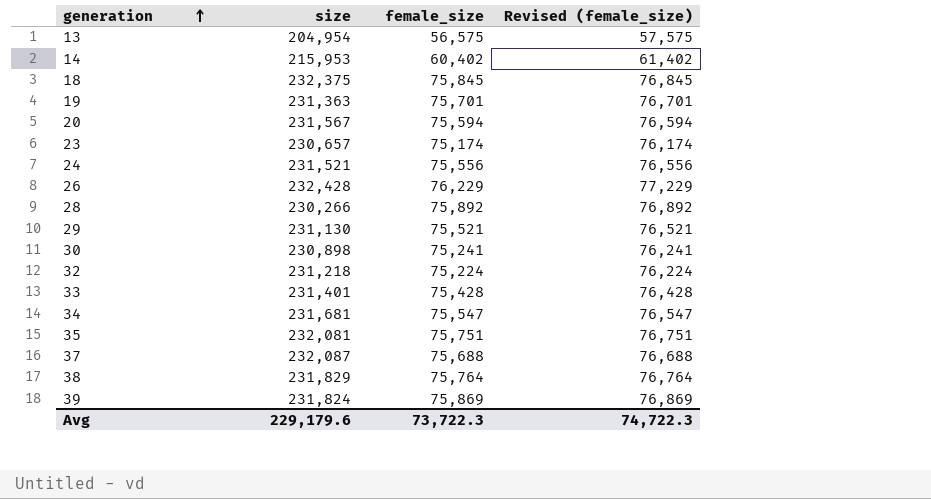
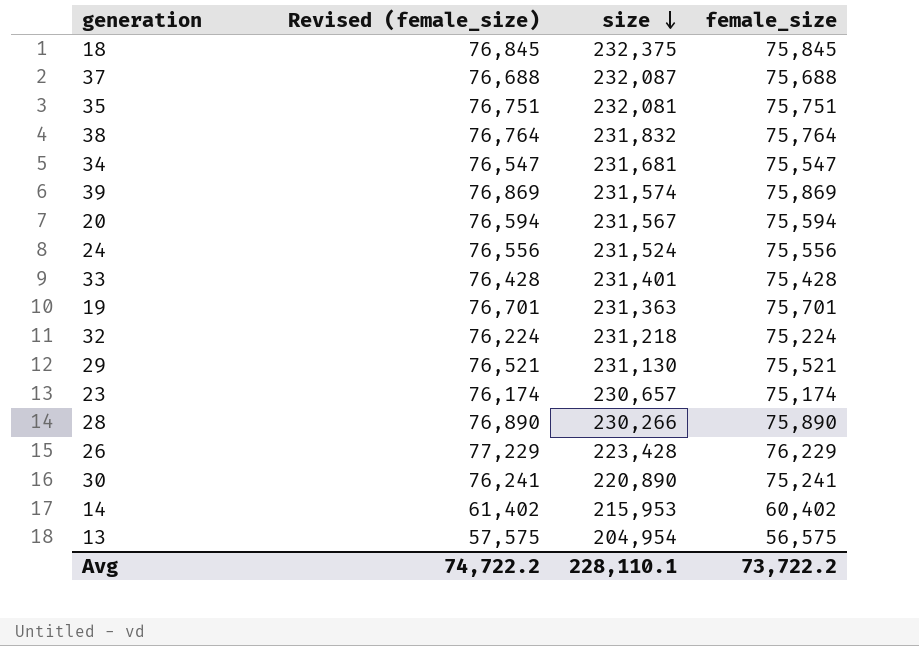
row order: generation ascending -> size descending
column Revised (female_size) | position: 4 -> 2
38 | size: 231,829 -> 231,832
39 | size: 231,824 -> 231,574
24 | size: 231,521 -> 231,524
28 | Revised (female_size): 76,892 -> 76,890
28 | female_size: 75,892 -> 75,890
26 | size: 232,428 -> 223,428
30 | size: 230,898 -> 220,890
Avg | Revised (female_size): 74,722.3 -> 74,722.2
Avg | size: 229,179.6 -> 228,110.1
Avg | female_size: 73,722.3 -> 73,722.2

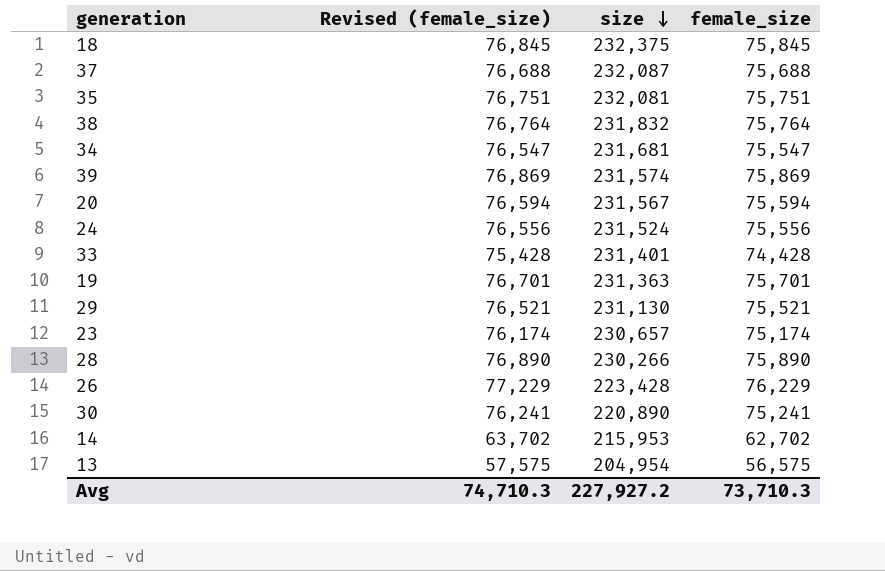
row 32: 76,224 | 231,218 | 75,224 -> none
33 | Revised (female_size): 76,428 -> 75,428
33 | female_size: 75,428 -> 74,428
14 | Revised (female_size): 61,402 -> 63,702
14 | female_size: 60,402 -> 62,702
Avg | Revised (female_size): 74,722.2 -> 74,710.3
Avg | size: 228,110.1 -> 227,927.2
Avg | female_size: 73,722.2 -> 73,710.3

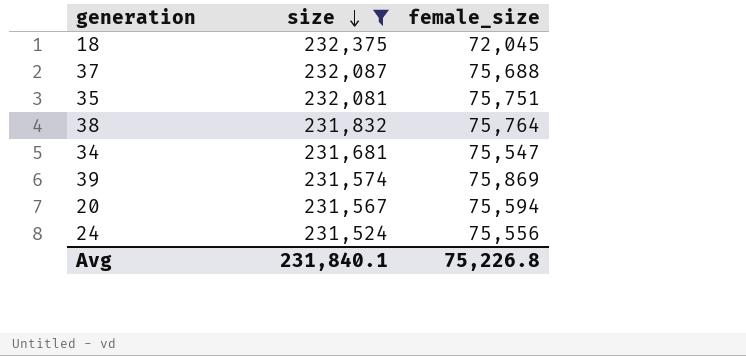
filter: none -> size >= 231,524
column Revised (female_size) | formula: [female_size] + 1000 -> none
18 | female_size: 75,845 -> 72,045
Avg | size: 227,927.2 -> 231,840.1
Avg | female_size: 73,710.3 -> 75,226.8

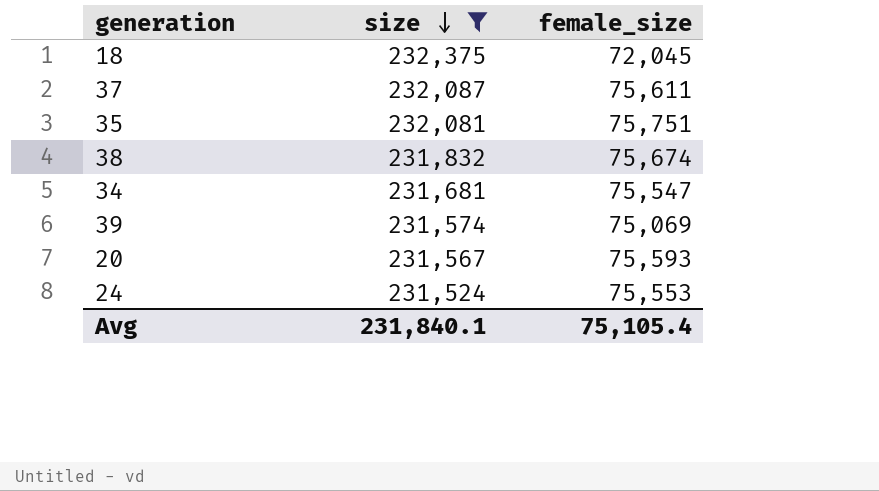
37 | female_size: 75,688 -> 75,611
38 | female_size: 75,764 -> 75,674
39 | female_size: 75,869 -> 75,069
20 | female_size: 75,594 -> 75,593
24 | female_size: 75,556 -> 75,553
Avg | female_size: 75,226.8 -> 75,105.4

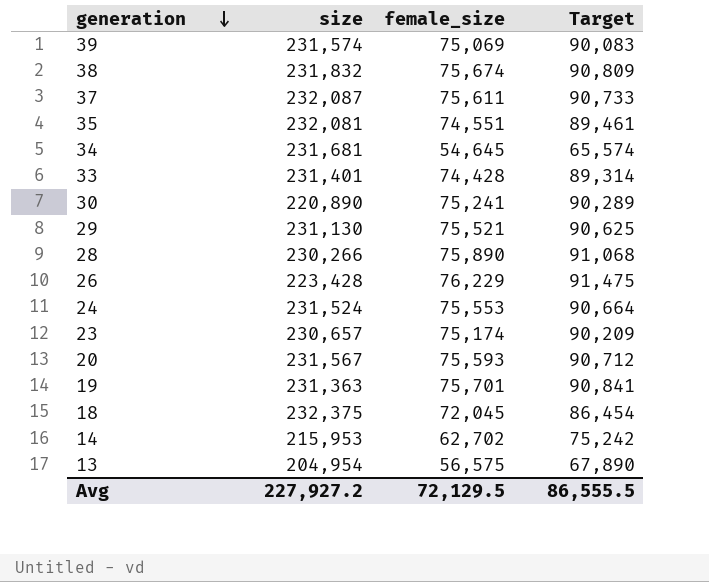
filter: size >= 231,524 -> none
row order: size descending -> generation descending
column Target | formula: none -> [female_size] * 1.2
35 | female_size: 75,751 -> 74,551
34 | female_size: 75,547 -> 54,645
Avg | size: 231,840.1 -> 227,927.2
Avg | female_size: 75,105.4 -> 72,129.5

